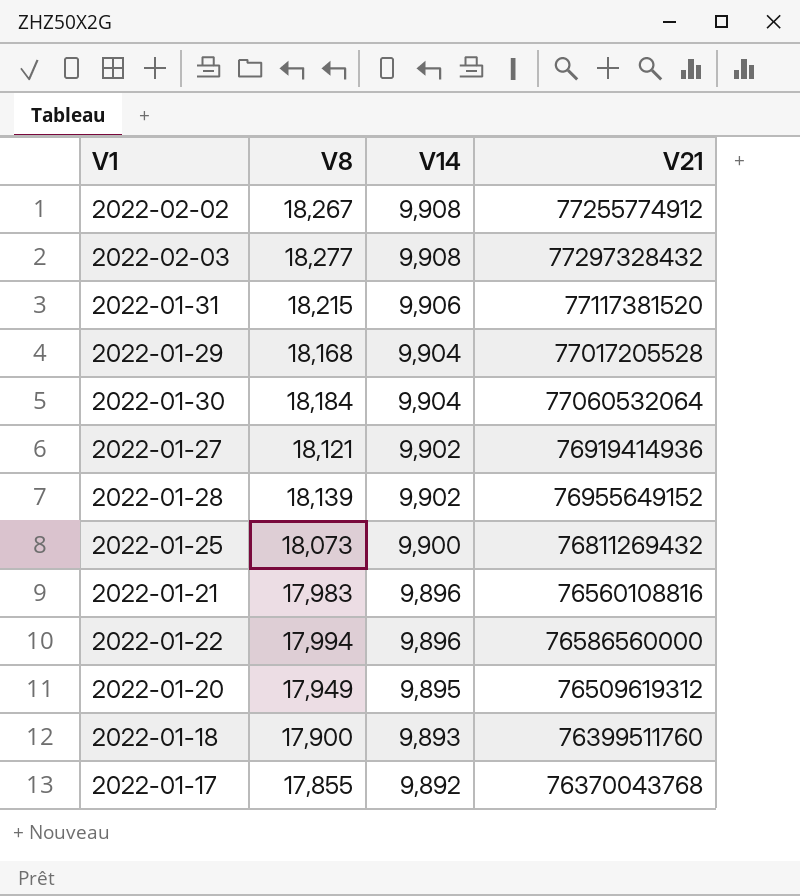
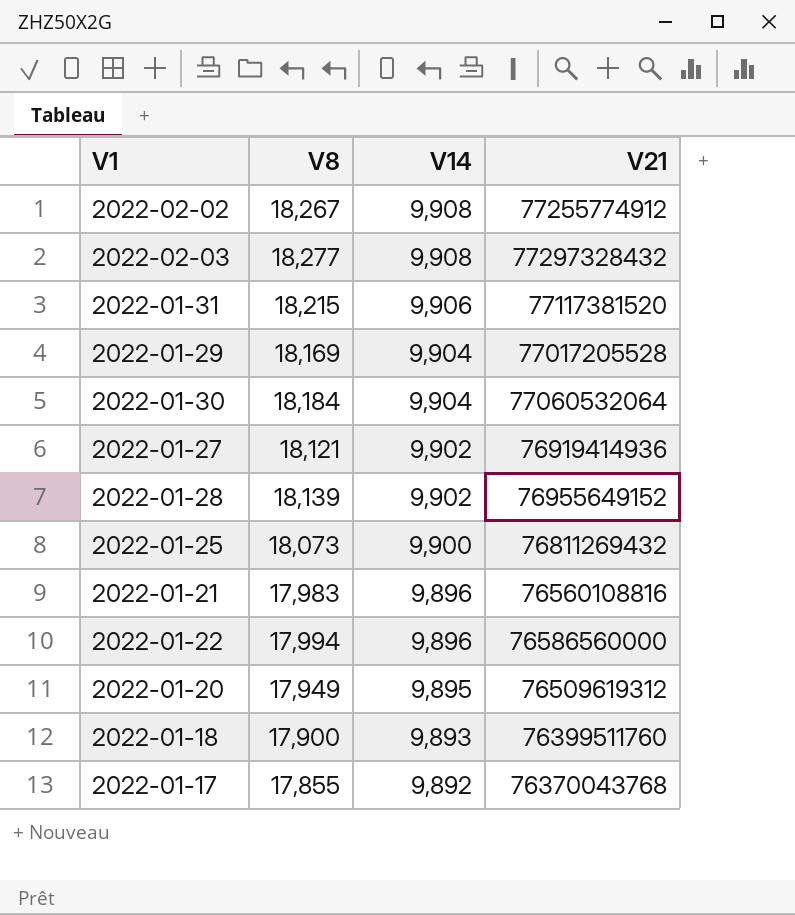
2022-01-29 | V8: 18,168 -> 18,169

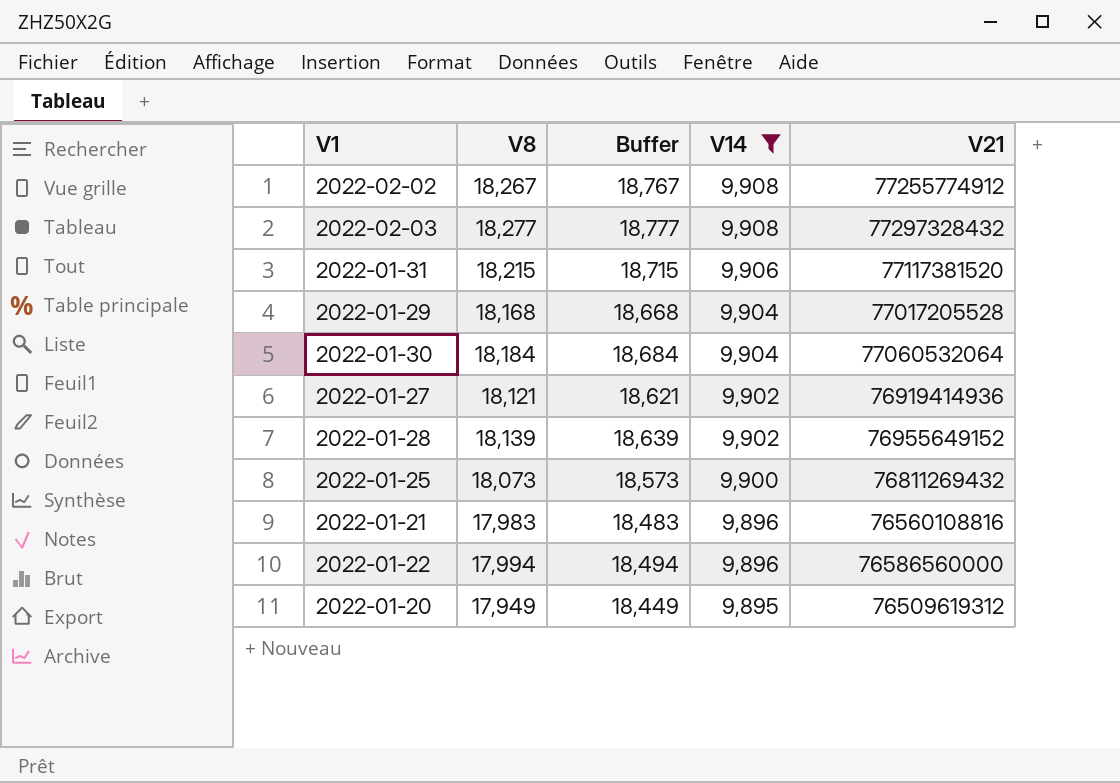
filter: none -> V14 >= 9,895
column Buffer | formula: none -> [V8] + 500
2022-01-29 | V8: 18,169 -> 18,168

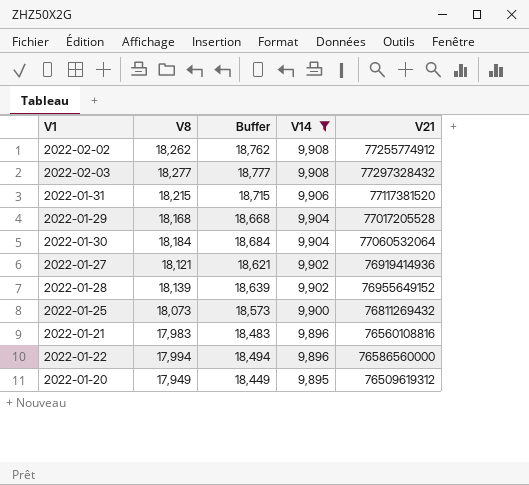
2022-02-02 | V8: 18,267 -> 18,262
2022-02-02 | Buffer: 18,767 -> 18,762

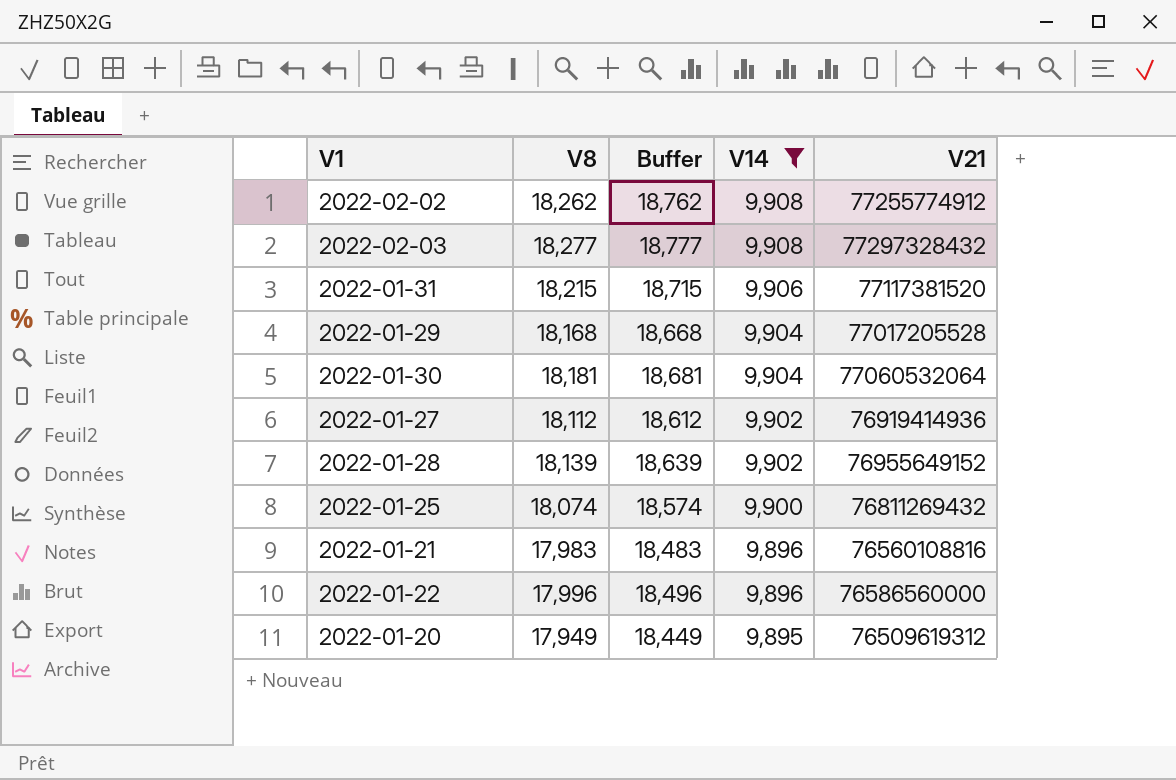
2022-01-30 | V8: 18,184 -> 18,181
2022-01-30 | Buffer: 18,684 -> 18,681
2022-01-27 | V8: 18,121 -> 18,112
2022-01-27 | Buffer: 18,621 -> 18,612
2022-01-25 | V8: 18,073 -> 18,074
2022-01-25 | Buffer: 18,573 -> 18,574
2022-01-22 | V8: 17,994 -> 17,996
2022-01-22 | Buffer: 18,494 -> 18,496

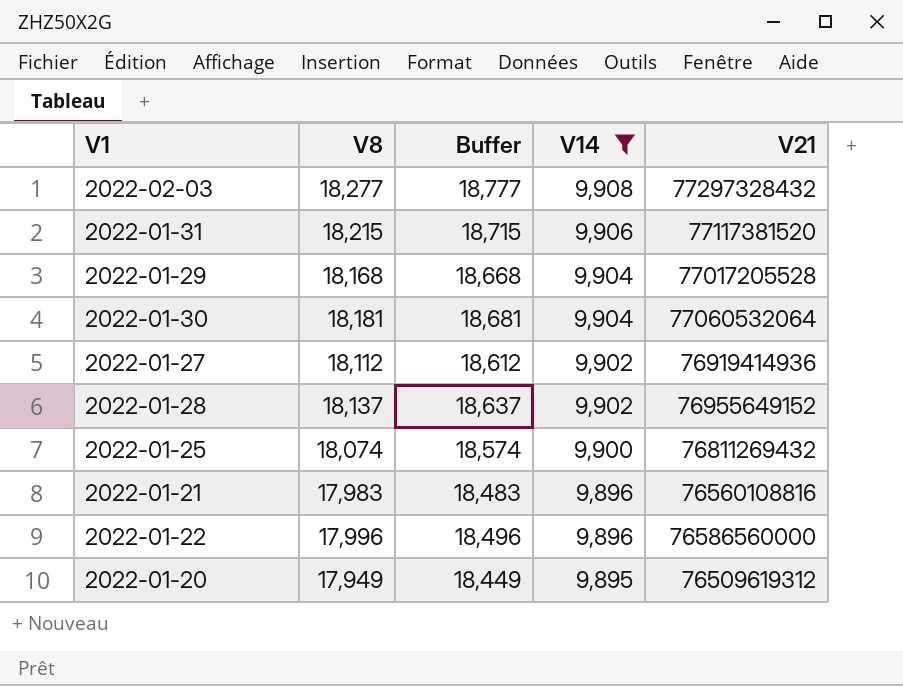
row 2022-02-02: 18,262 | 18,762 | 9,908 | 77255774912 -> none
2022-01-28 | V8: 18,139 -> 18,137
2022-01-28 | Buffer: 18,639 -> 18,637

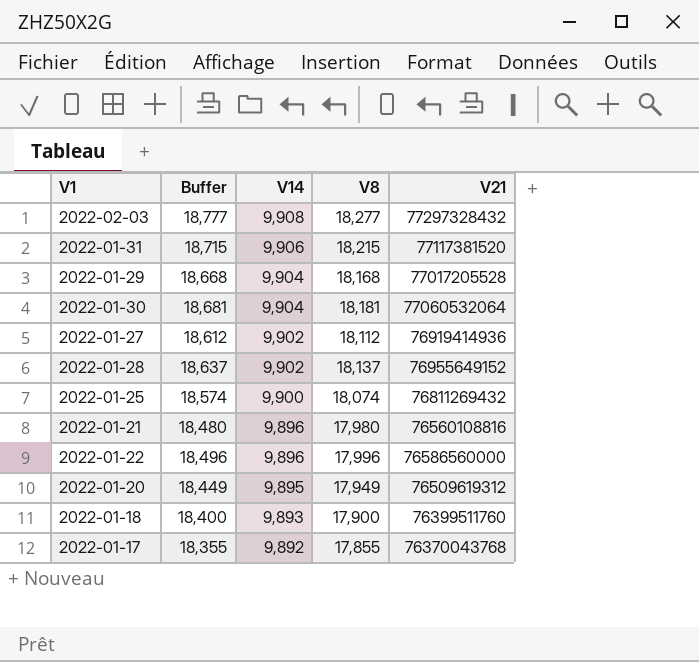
filter: V14 >= 9,895 -> none
column V8 | position: 2 -> 4
2022-01-21 | Buffer: 18,483 -> 18,480
2022-01-21 | V8: 17,983 -> 17,980

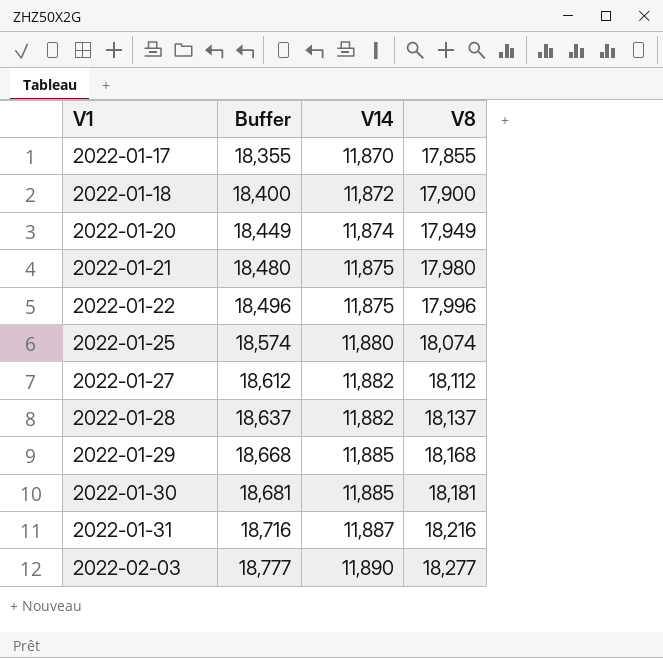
row order: V14 descending -> V1 ascending
column V21 | position: 5 -> none
2022-01-17 | V14: 9,892 -> 11,870
2022-01-18 | V14: 9,893 -> 11,872
2022-01-20 | V14: 9,895 -> 11,874
2022-01-21 | V14: 9,896 -> 11,875
2022-01-22 | V14: 9,896 -> 11,875
2022-01-25 | V14: 9,900 -> 11,880
2022-01-27 | V14: 9,902 -> 11,882
2022-01-28 | V14: 9,902 -> 11,882
2022-01-29 | V14: 9,904 -> 11,885
2022-01-30 | V14: 9,904 -> 11,885
2022-01-31 | Buffer: 18,715 -> 18,716
2022-01-31 | V14: 9,906 -> 11,887
2022-01-31 | V8: 18,215 -> 18,216
2022-02-03 | V14: 9,908 -> 11,890

